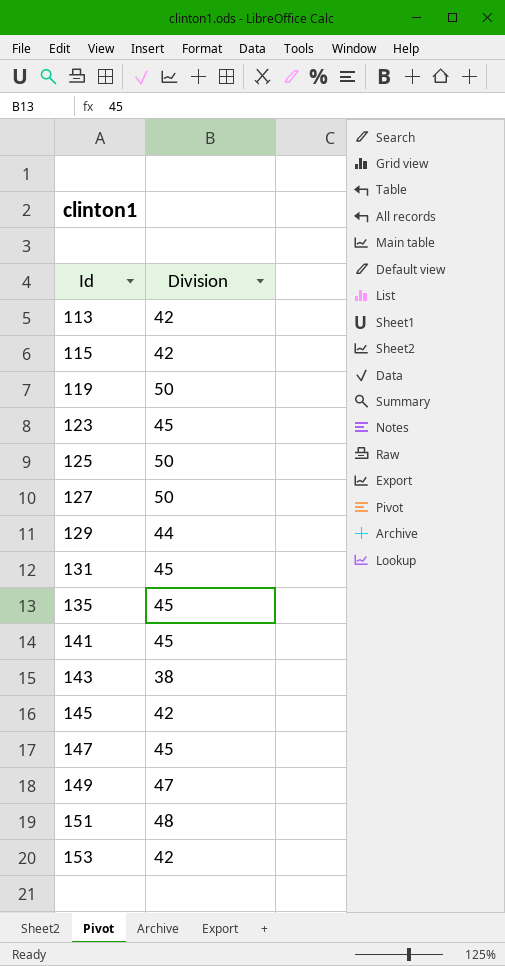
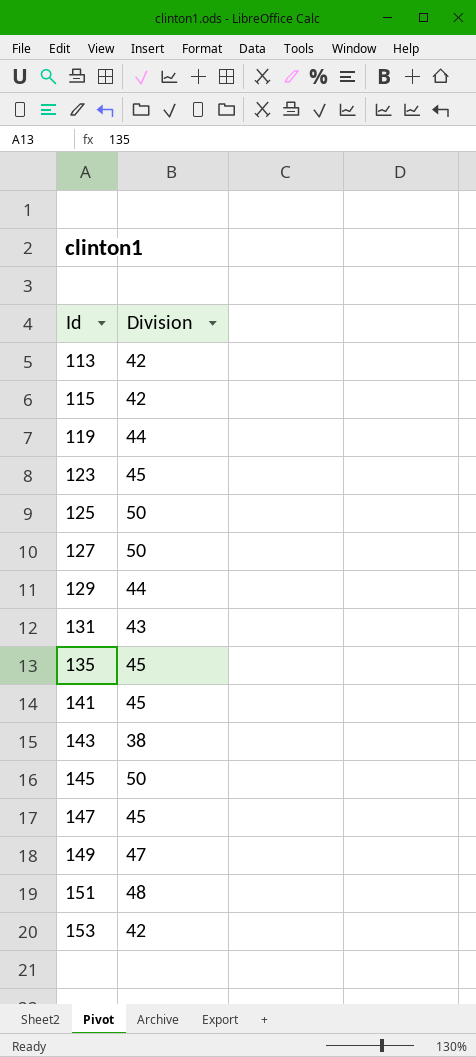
119 | Division: 50 -> 44
131 | Division: 45 -> 43
145 | Division: 42 -> 50

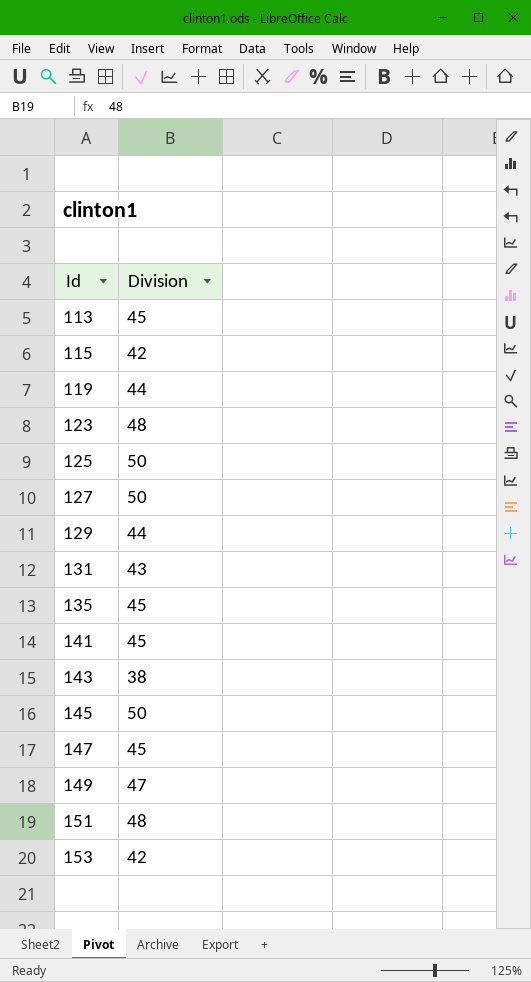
113 | Division: 42 -> 45
123 | Division: 45 -> 48

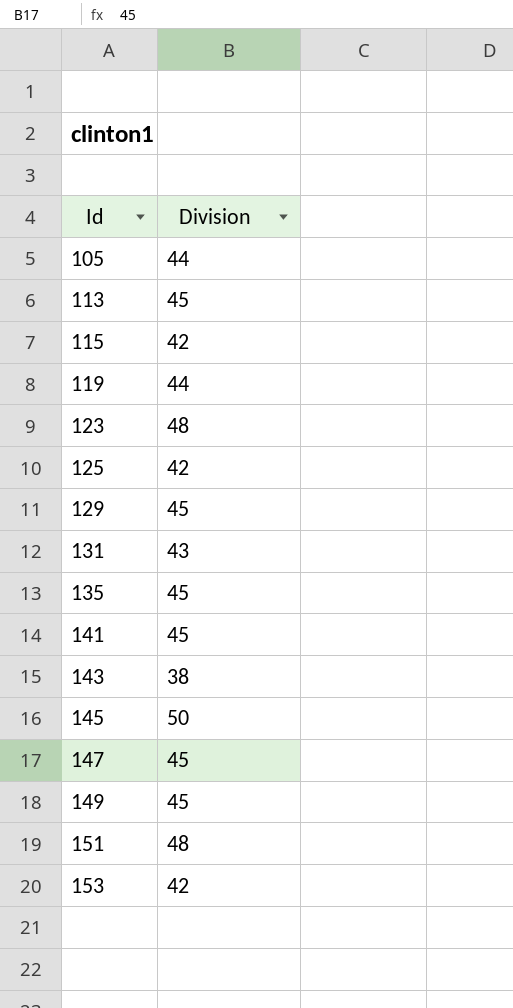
row 127: 50 -> none
row 105: none -> 44
125 | Division: 50 -> 42
129 | Division: 44 -> 45
149 | Division: 47 -> 45

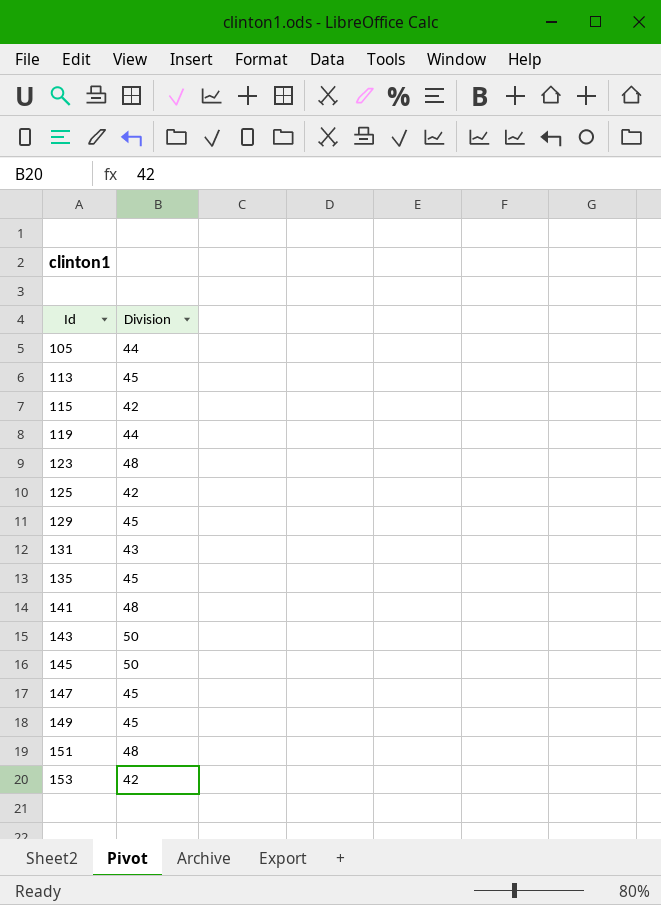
141 | Division: 45 -> 48
143 | Division: 38 -> 50

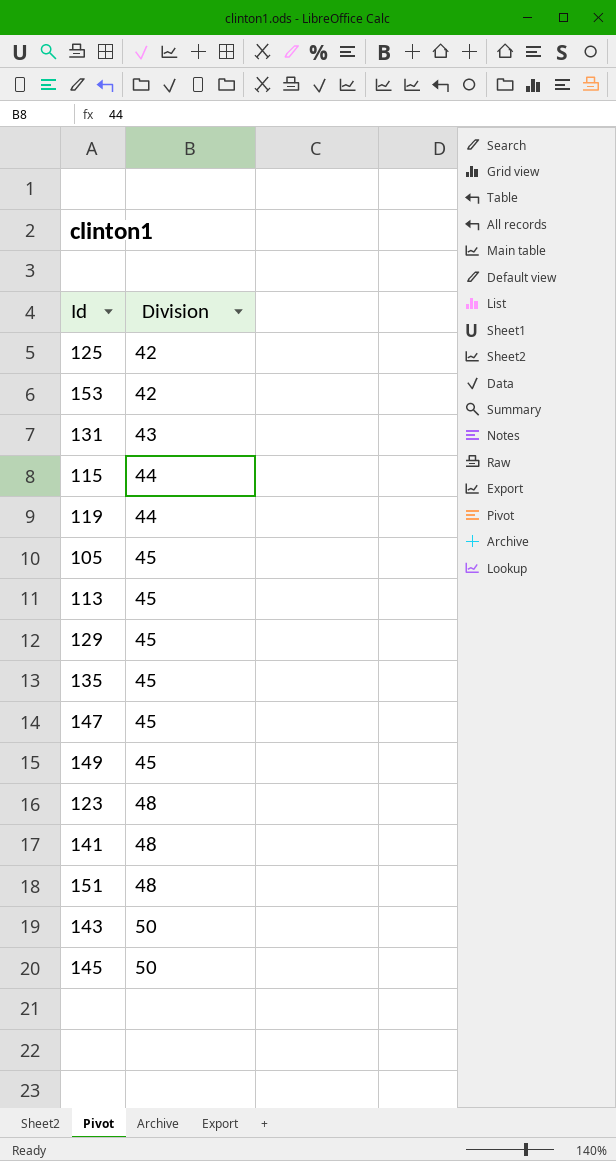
row order: Id ascending -> Division ascending
115 | Division: 42 -> 44
105 | Division: 44 -> 45

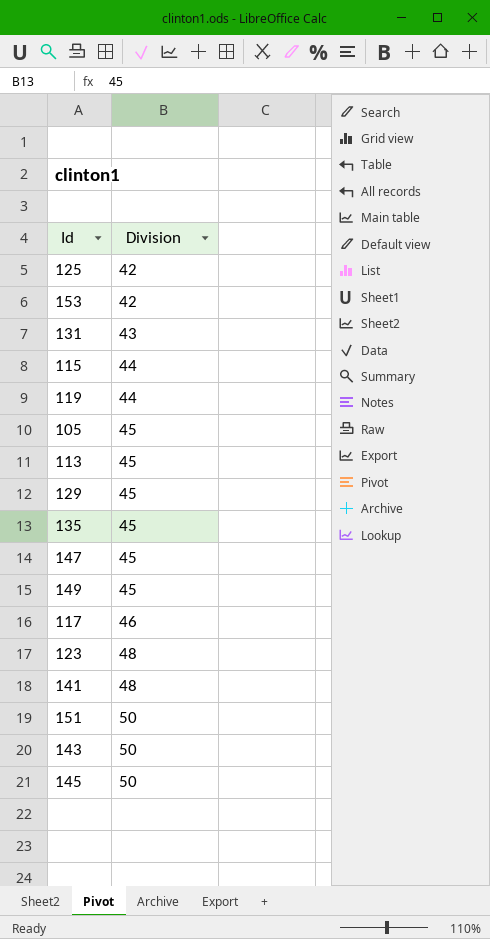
row 117: none -> 46
151 | Division: 48 -> 50

